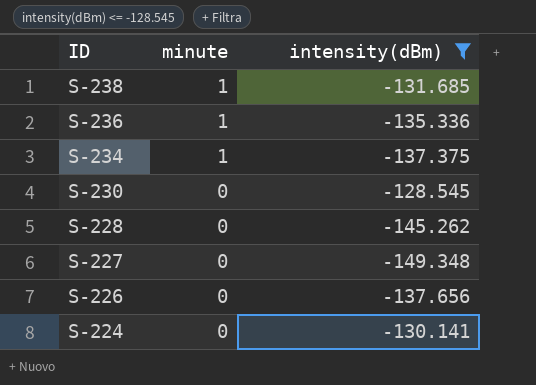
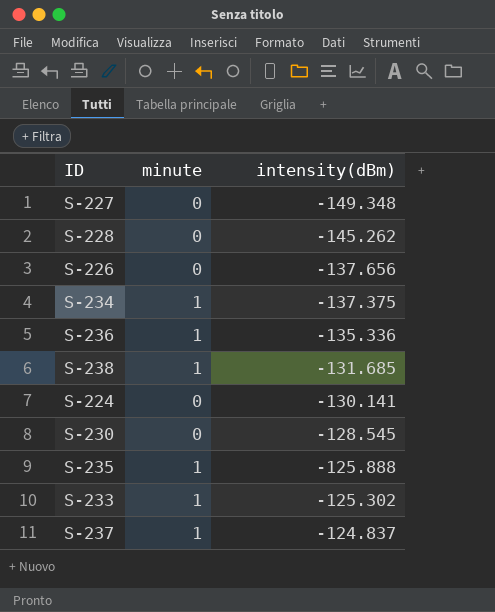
filter: intensity(dBm) <= -128.545 -> none
row order: ID descending -> intensity(dBm) ascending

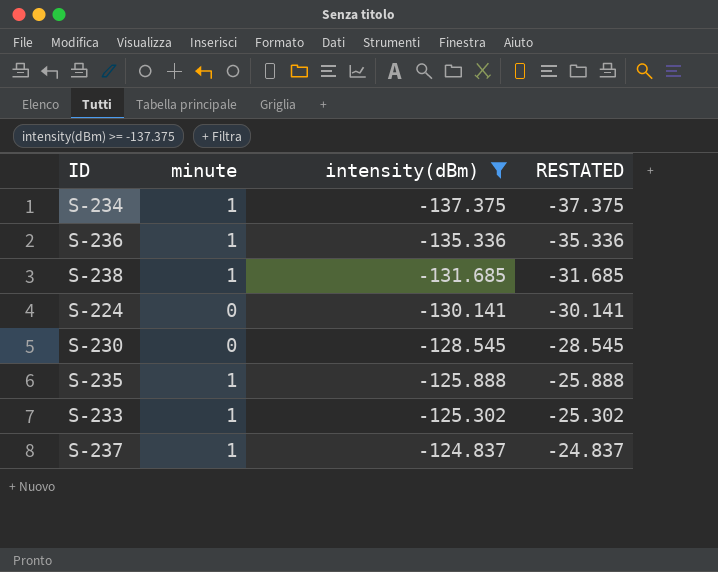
filter: none -> intensity(dBm) >= -137.375
column RESTATED | formula: none -> [intensity(dBm)] + 100

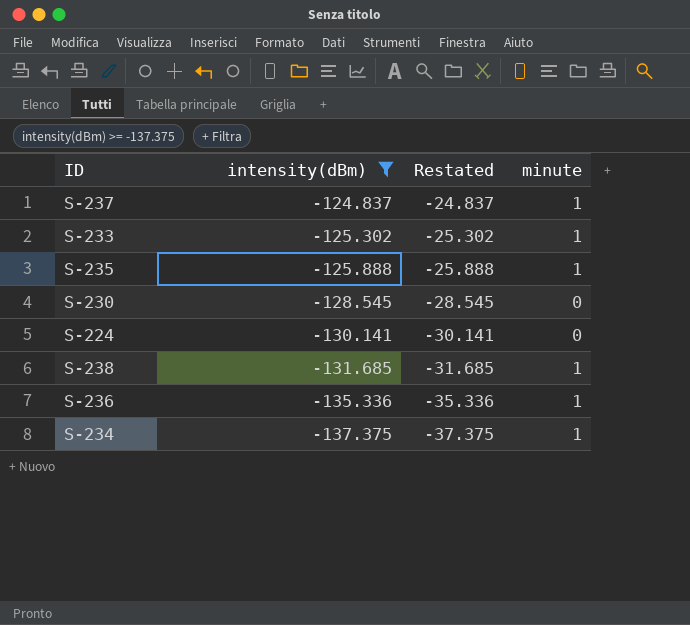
row order: intensity(dBm) ascending -> intensity(dBm) descending
column name: RESTATED -> Restated
column minute | position: 2 -> 4

